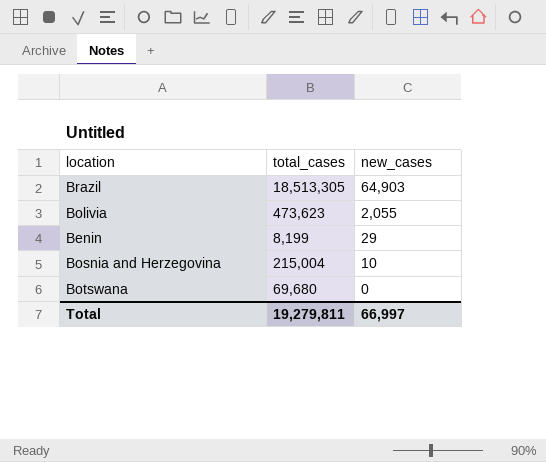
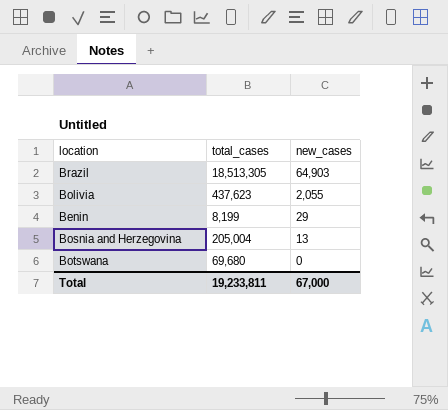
Bolivia | total_cases: 473,623 -> 437,623
Bosnia and Herzegovina | total_cases: 215,004 -> 205,004
Bosnia and Herzegovina | new_cases: 10 -> 13
Total | total_cases: 19,279,811 -> 19,233,811
Total | new_cases: 66,997 -> 67,000

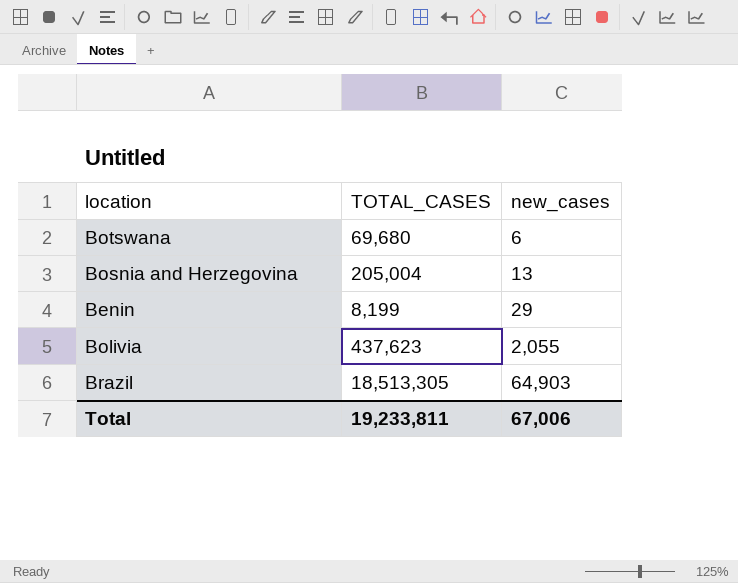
row order: new_cases descending -> new_cases ascending
column name: total_cases -> TOTAL_CASES
Botswana | new_cases: 0 -> 6
Total | new_cases: 67,000 -> 67,006

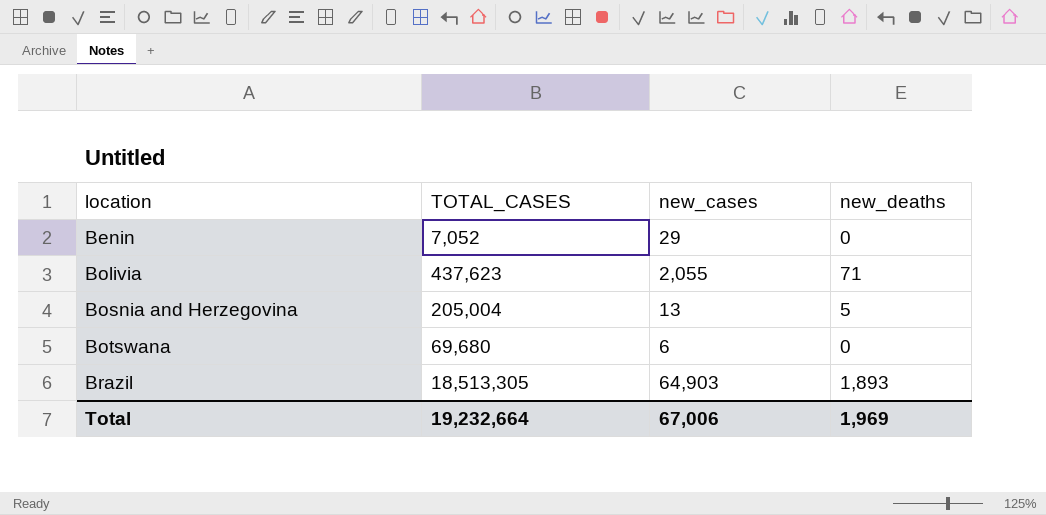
row order: new_cases ascending -> location ascending
column new_deaths | position: none -> 4
Benin | TOTAL_CASES: 8,199 -> 7,052
Total | TOTAL_CASES: 19,233,811 -> 19,232,664

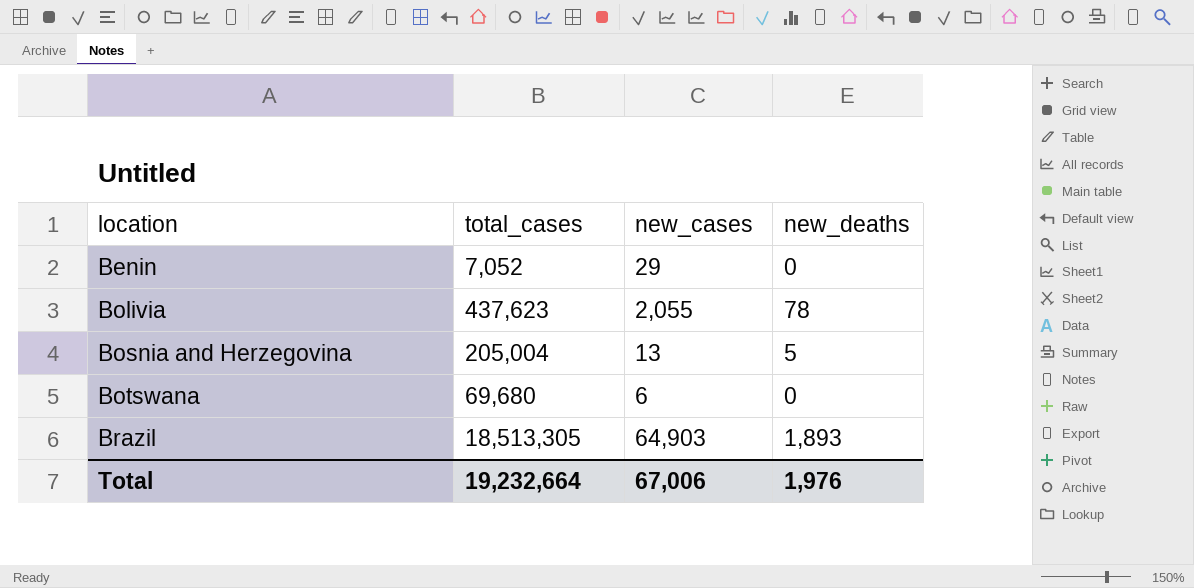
column name: TOTAL_CASES -> total_cases
Bolivia | new_deaths: 71 -> 78
Total | new_deaths: 1,969 -> 1,976

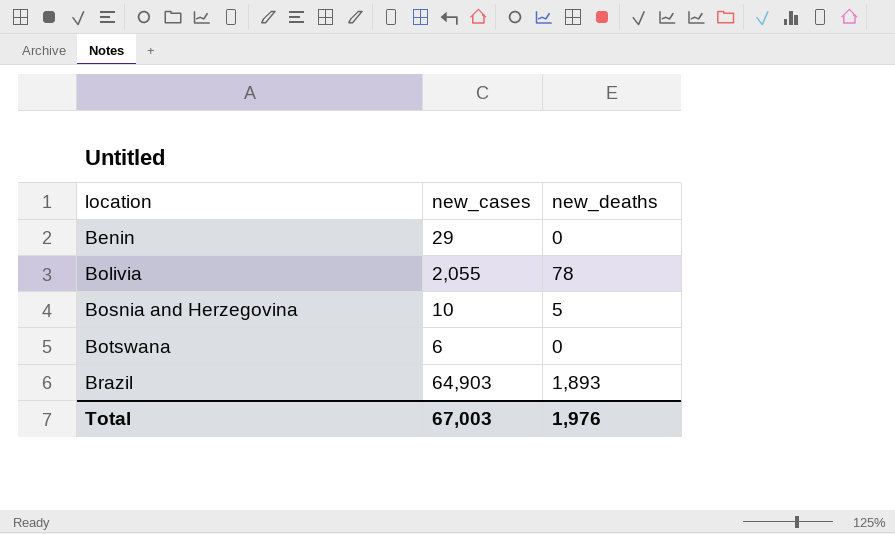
column total_cases | position: 2 -> none
Bosnia and Herzegovina | new_cases: 13 -> 10
Total | new_cases: 67,006 -> 67,003

